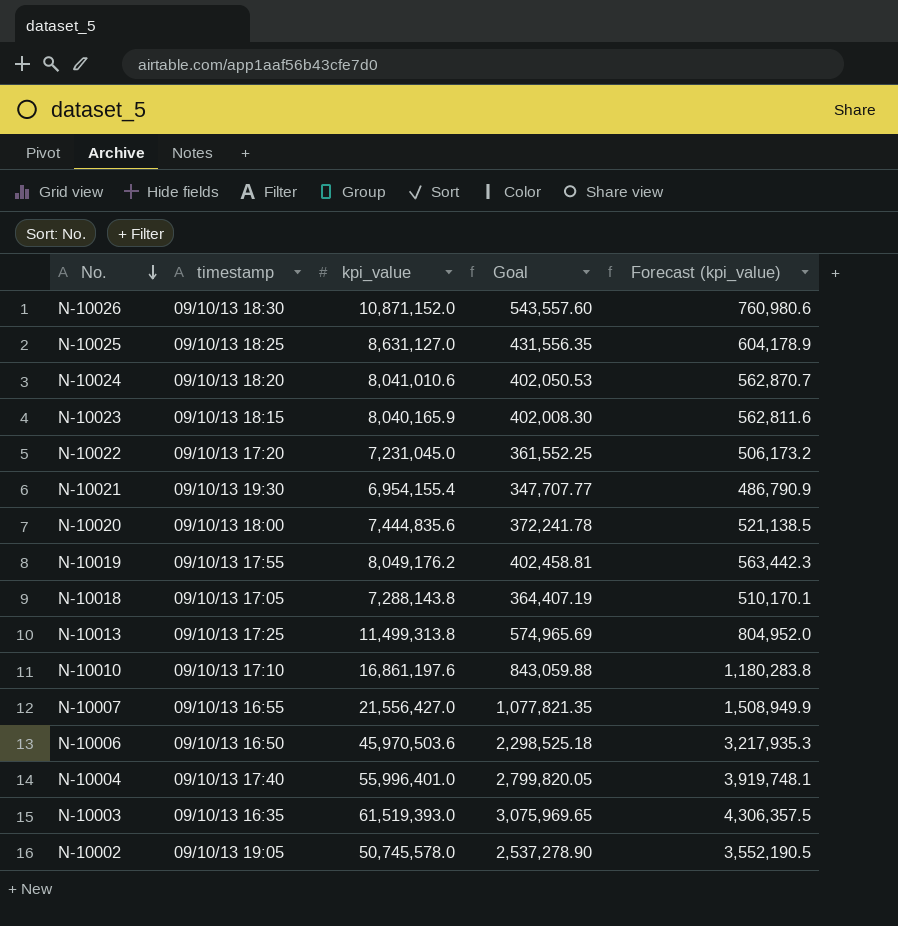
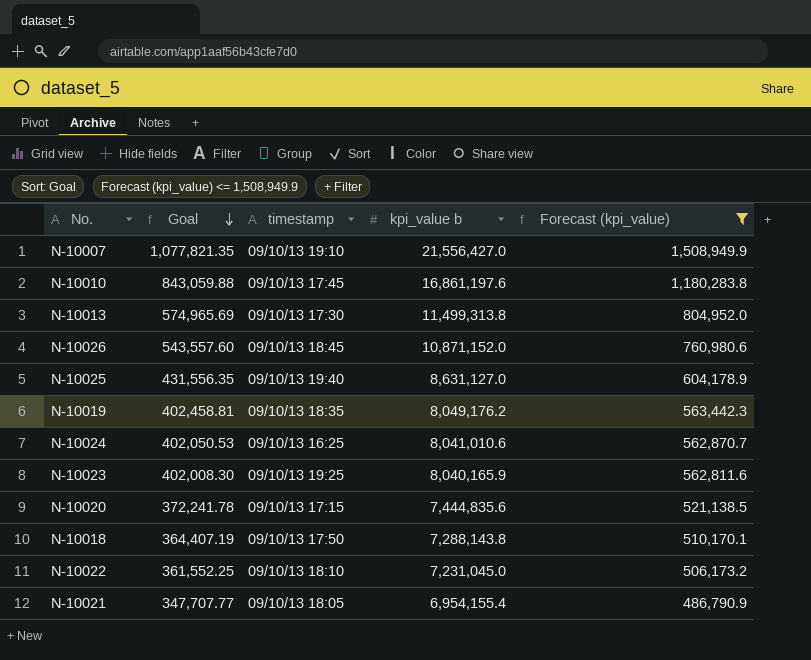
filter: none -> Forecast (kpi_value) <= 1,508,949.9
row order: No. descending -> Goal descending
column Goal | position: 4 -> 2
column name: kpi_value -> kpi_value b
N-10007 | timestamp: 09/10/13 16:55 -> 09/10/13 19:10
N-10010 | timestamp: 09/10/13 17:10 -> 09/10/13 17:45
N-10013 | timestamp: 09/10/13 17:25 -> 09/10/13 17:30
N-10026 | timestamp: 09/10/13 18:30 -> 09/10/13 18:45
N-10025 | timestamp: 09/10/13 18:25 -> 09/10/13 19:40
N-10019 | timestamp: 09/10/13 17:55 -> 09/10/13 18:35
N-10024 | timestamp: 09/10/13 18:20 -> 09/10/13 16:25
N-10023 | timestamp: 09/10/13 18:15 -> 09/10/13 19:25
N-10020 | timestamp: 09/10/13 18:00 -> 09/10/13 17:15
N-10018 | timestamp: 09/10/13 17:05 -> 09/10/13 17:50
N-10022 | timestamp: 09/10/13 17:20 -> 09/10/13 18:10
N-10021 | timestamp: 09/10/13 19:30 -> 09/10/13 18:05

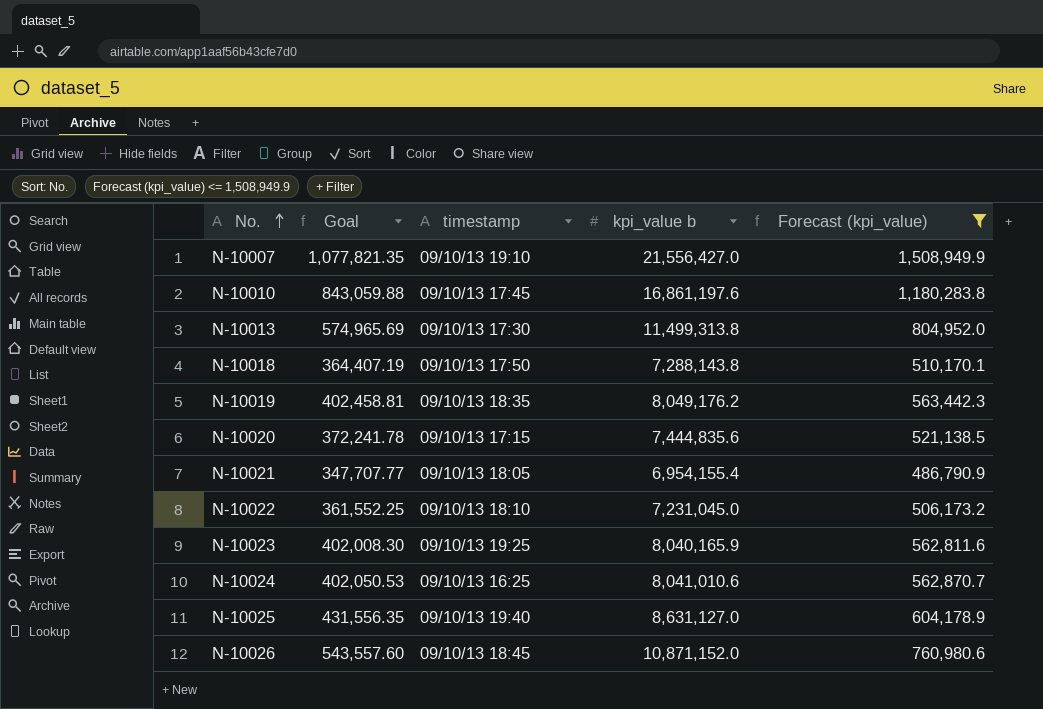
row order: Goal descending -> No. ascending

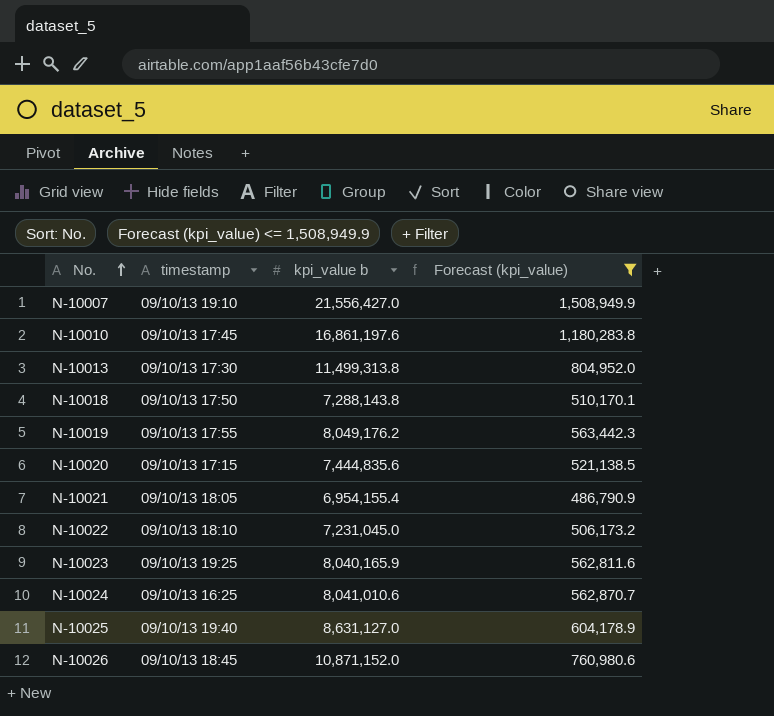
column Goal | formula: [kpi_value b] * 0.05 -> none
N-10019 | timestamp: 09/10/13 18:35 -> 09/10/13 17:55

